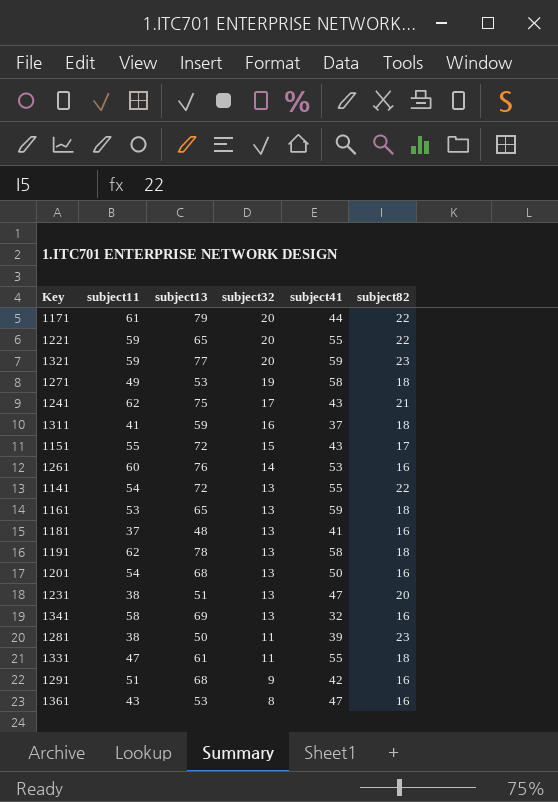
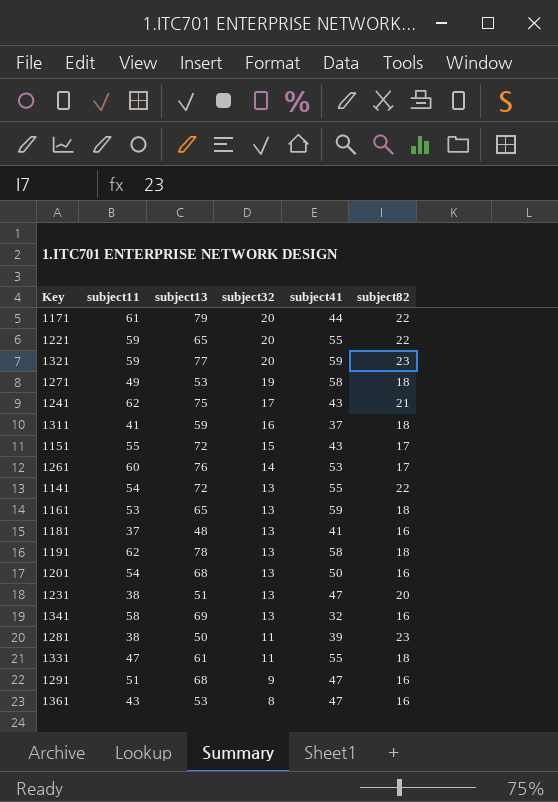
1261 | subject82: 16 -> 17
1291 | subject41: 42 -> 47

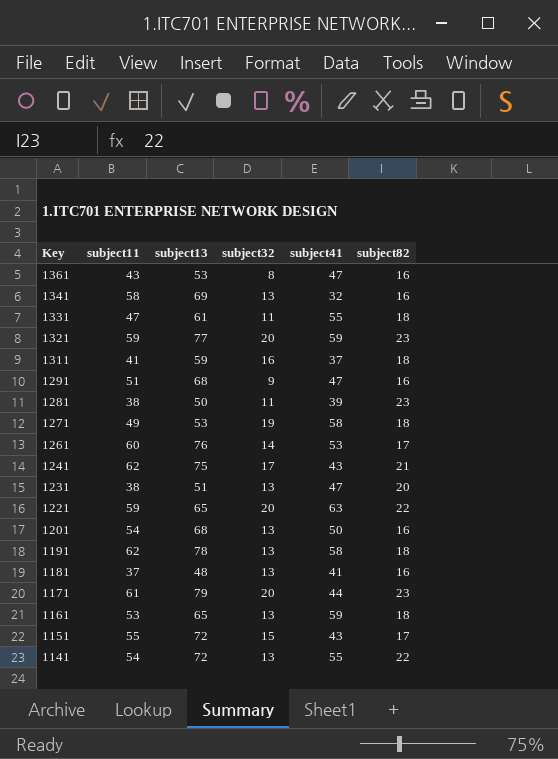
row order: subject32 descending -> Key descending
1221 | subject41: 55 -> 63
1171 | subject82: 22 -> 23

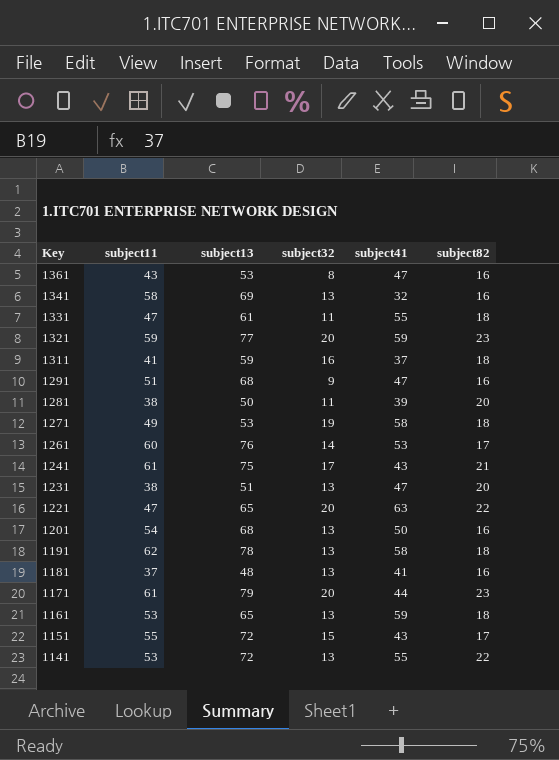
1281 | subject82: 23 -> 20
1241 | subject11: 62 -> 61
1221 | subject11: 59 -> 47
1141 | subject11: 54 -> 53

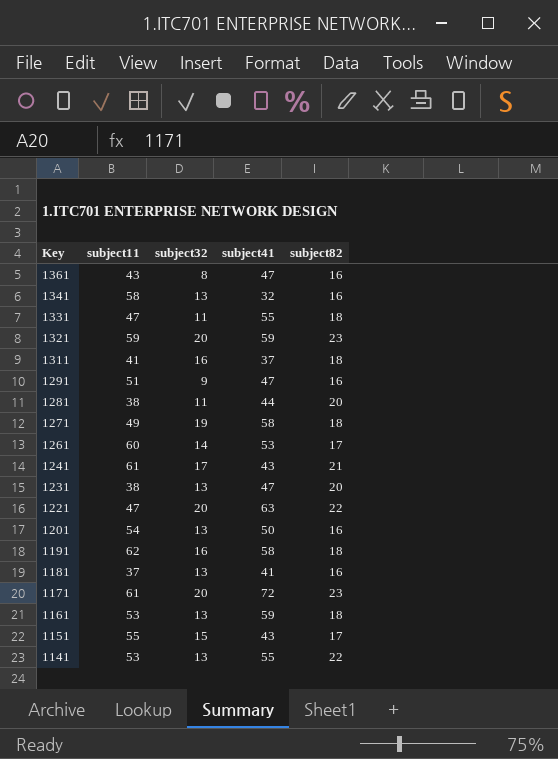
column subject13 | position: 3 -> none
1281 | subject41: 39 -> 44
1191 | subject32: 13 -> 16
1171 | subject41: 44 -> 72

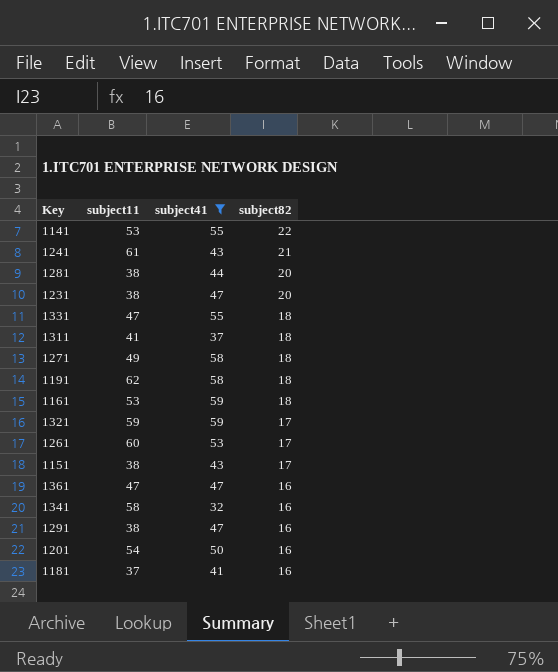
filter: none -> subject41 <= 59
row order: Key descending -> subject82 descending
column subject32 | position: 3 -> none
1321 | subject82: 23 -> 17
1151 | subject11: 55 -> 38
1361 | subject11: 43 -> 47
1291 | subject11: 51 -> 38

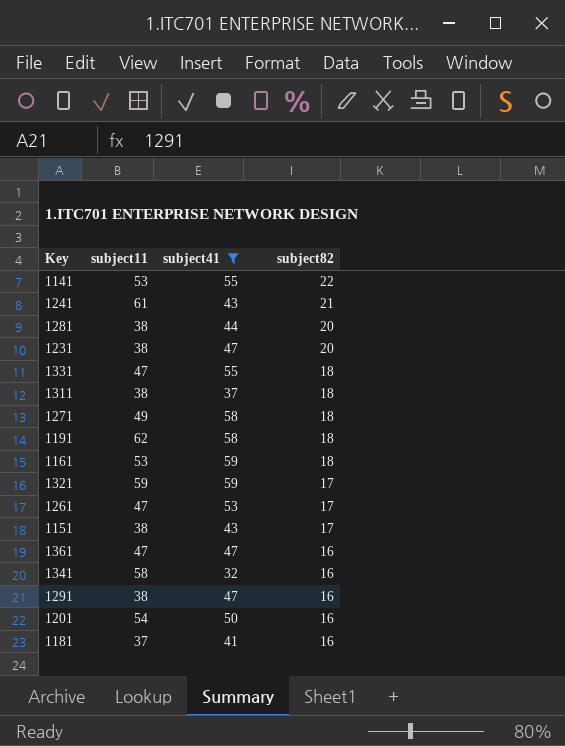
1311 | subject11: 41 -> 38
1261 | subject11: 60 -> 47

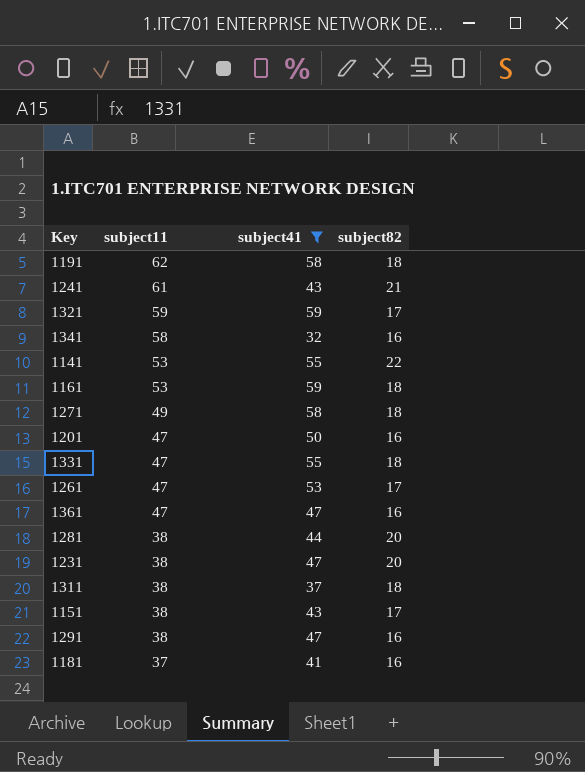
row order: subject82 descending -> subject11 descending
1201 | subject11: 54 -> 47

